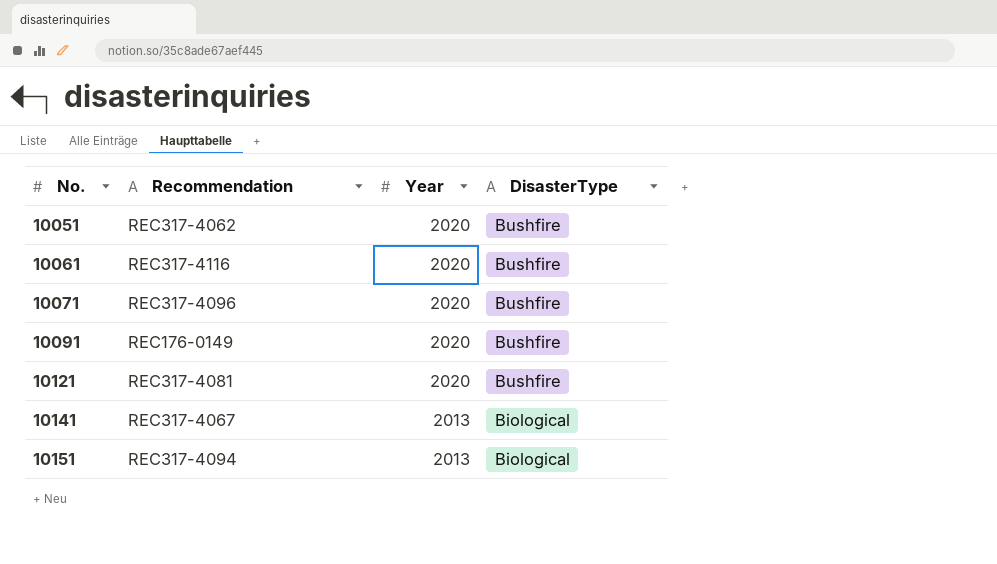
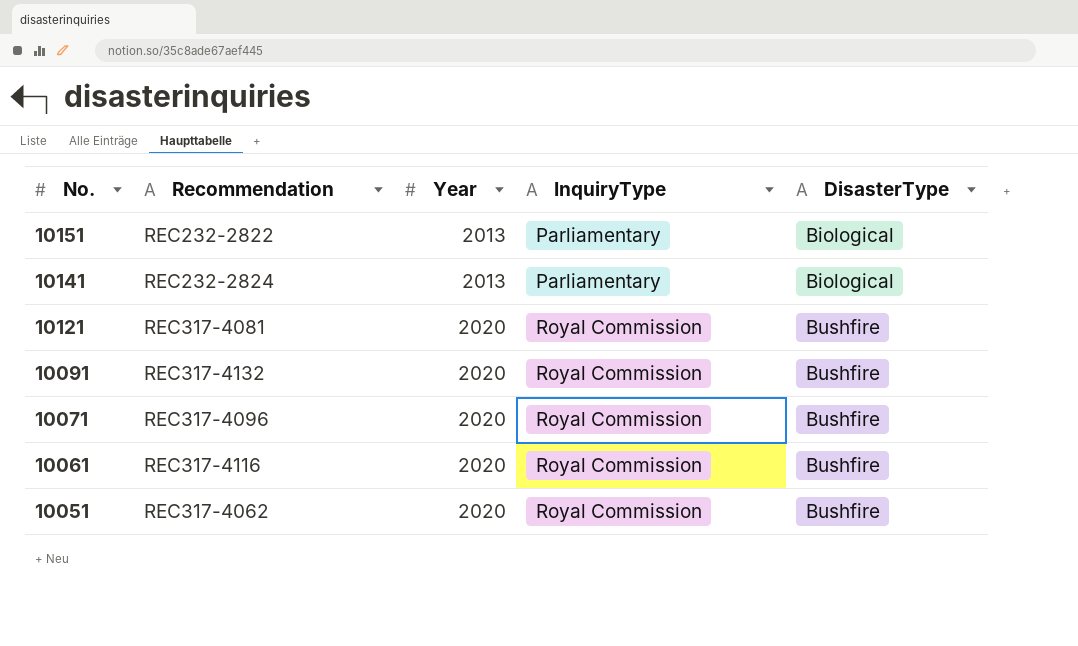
row order: No. ascending -> No. descending
column InquiryType | position: none -> 4
10151 | Recommendation: REC317-4094 -> REC232-2822
10141 | Recommendation: REC317-4067 -> REC232-2824
10091 | Recommendation: REC176-0149 -> REC317-4132

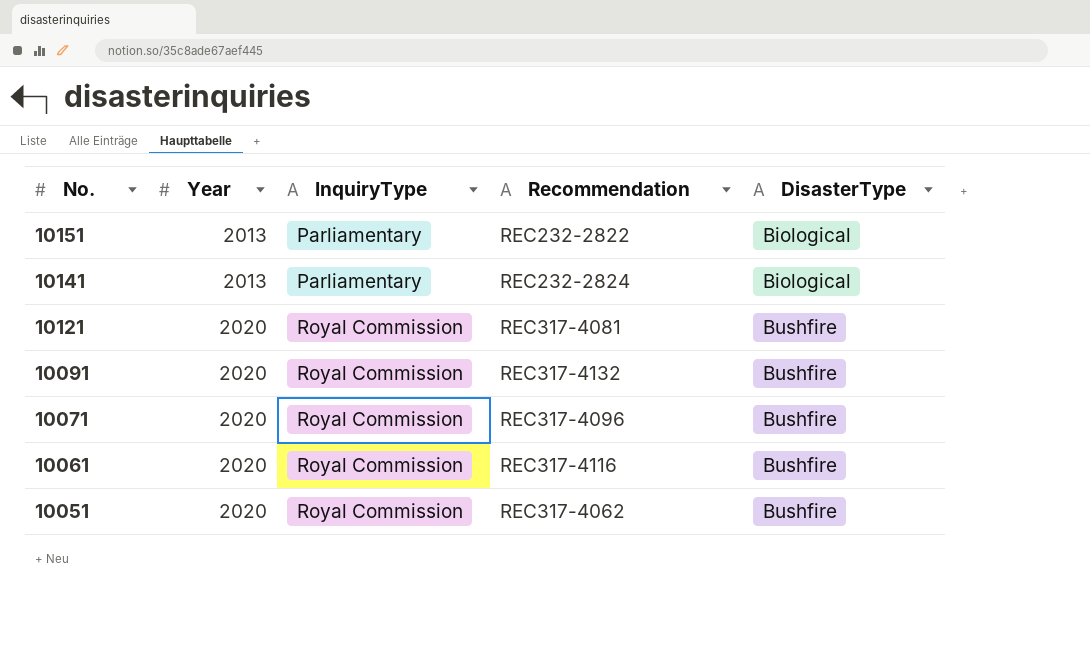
column Recommendation | position: 2 -> 4

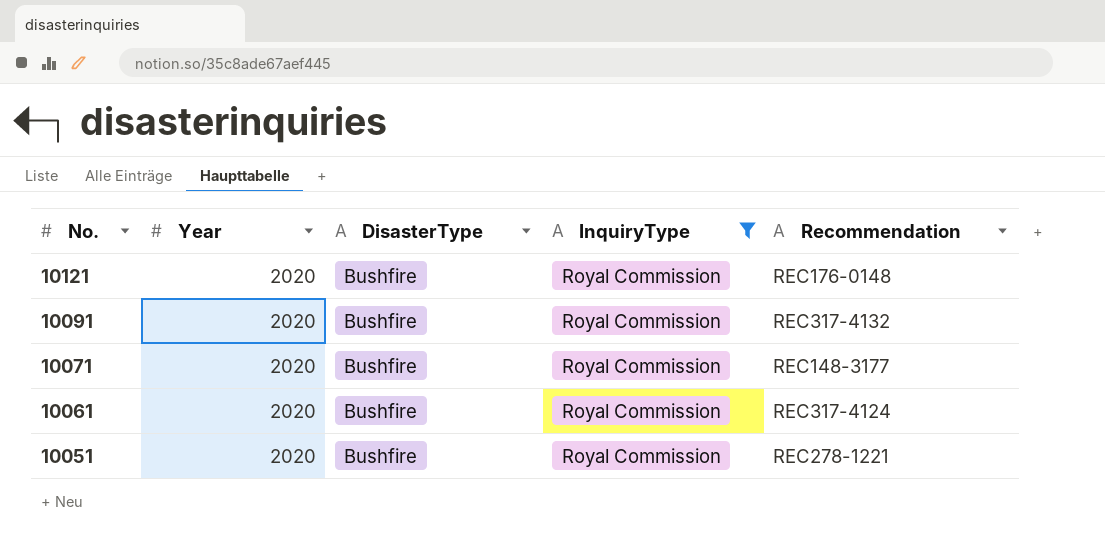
filter: none -> InquiryType = Royal Commission
column DisasterType | position: 5 -> 3
10121 | Recommendation: REC317-4081 -> REC176-0148
10071 | Recommendation: REC317-4096 -> REC148-3177
10061 | Recommendation: REC317-4116 -> REC317-4124
10051 | Recommendation: REC317-4062 -> REC278-1221

